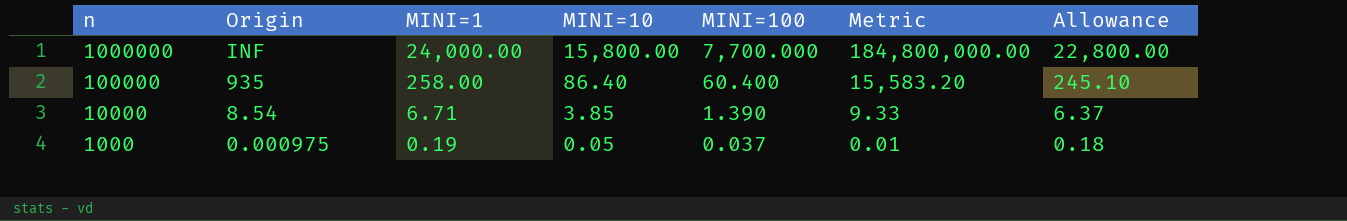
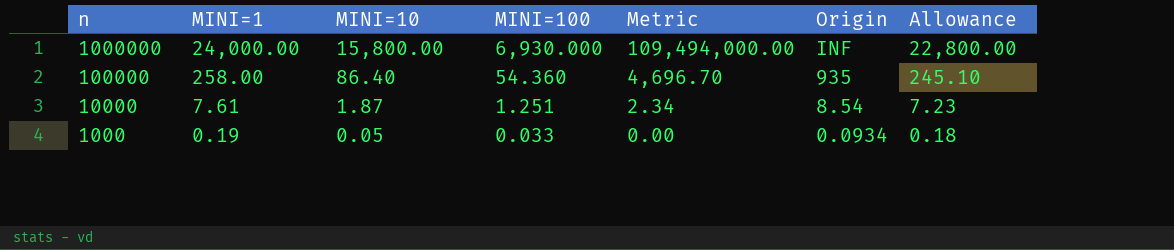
column Metric | formula: [MINI=1] * [MINI=100] -> [MINI=10] * [MINI=100]
column Origin | position: 2 -> 6
1000000 | MINI=100: 7,700.000 -> 6,930.000
100000 | MINI=100: 60.400 -> 54.360
10000 | MINI=1: 6.71 -> 7.61
10000 | MINI=10: 3.85 -> 1.87
10000 | MINI=100: 1.390 -> 1.251
10000 | Allowance: 6.37 -> 7.23
1000 | MINI=100: 0.037 -> 0.033
1000 | Origin: 0.000975 -> 0.0934

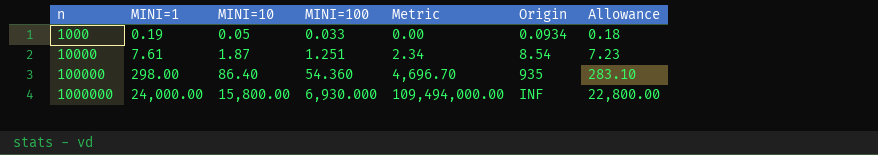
row order: n descending -> n ascending
100000 | MINI=1: 258.00 -> 298.00
100000 | Allowance: 245.10 -> 283.10

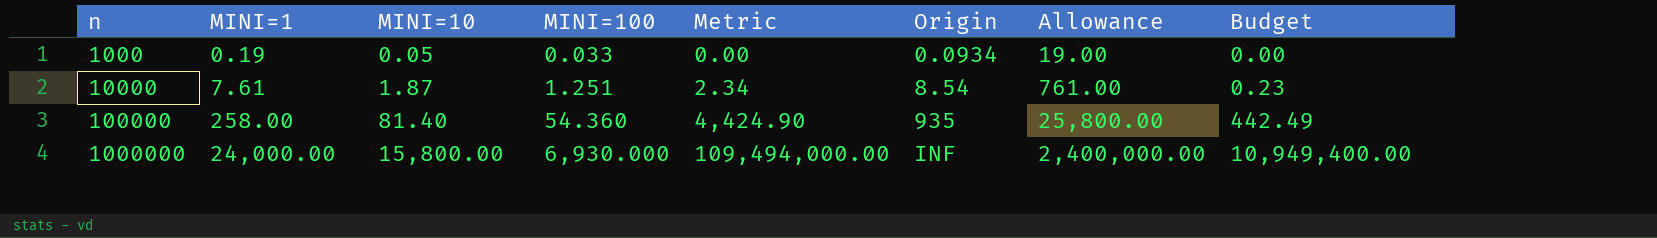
column Allowance | formula: [MINI=1] * 0.95 -> [MINI=1] * 100
column Budget | formula: none -> [Metric] * 0.1
100000 | MINI=1: 298.00 -> 258.00
100000 | MINI=10: 86.40 -> 81.40
100000 | Metric: 4,696.70 -> 4,424.90

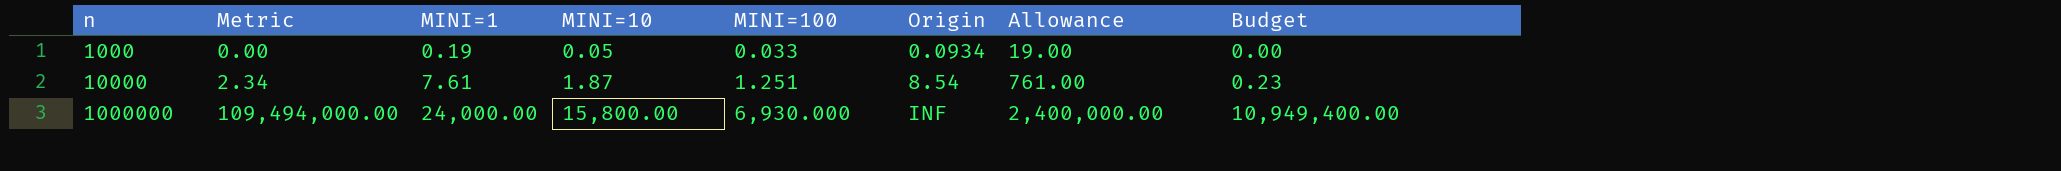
column Metric | position: 5 -> 2
row 100000: 258.00 | 81.40 | 54.360 | 4,424.90 | 935 | 25,800.00 | 442.49 -> none

